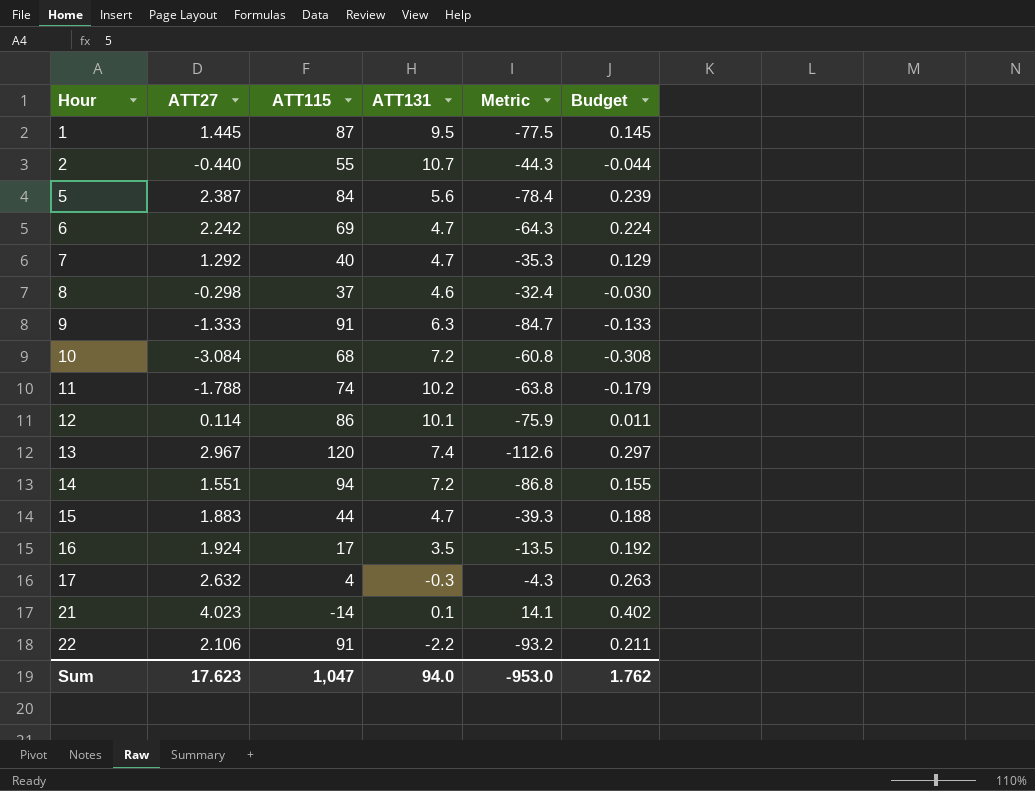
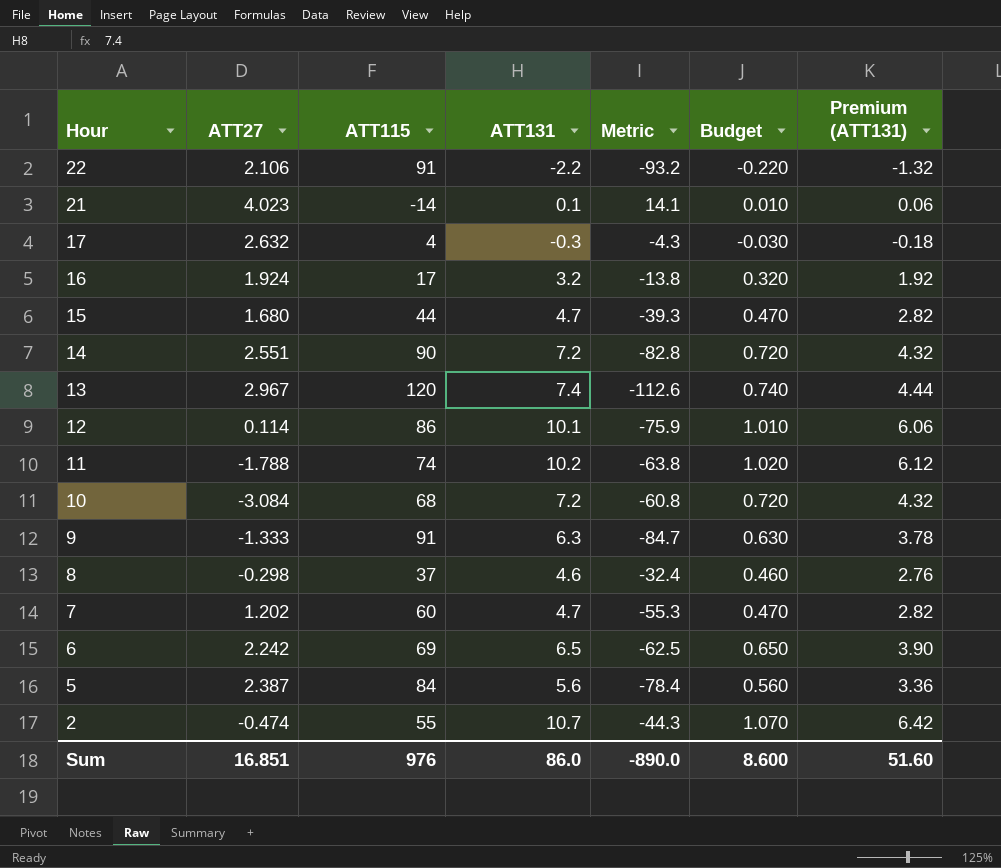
row order: Hour ascending -> Hour descending
column Budget | formula: [ATT27] * 0.1 -> [ATT131] * 0.1
column Premium (ATT131) | formula: none -> [ATT131] * 0.6
row 1: 1.445 | 87 | 9.5 | -77.5 | 0.145 -> none
16 | ATT131: 3.5 -> 3.2
16 | Metric: -13.5 -> -13.8
15 | ATT27: 1.883 -> 1.680
14 | ATT27: 1.551 -> 2.551
14 | ATT115: 94 -> 90
14 | Metric: -86.8 -> -82.8
7 | ATT27: 1.292 -> 1.202
7 | ATT115: 40 -> 60
7 | Metric: -35.3 -> -55.3
6 | ATT131: 4.7 -> 6.5
6 | Metric: -64.3 -> -62.5
2 | ATT27: -0.440 -> -0.474
Sum | ATT27: 17.623 -> 16.851
Sum | ATT115: 1,047 -> 976
Sum | ATT131: 94.0 -> 86.0
Sum | Metric: -953.0 -> -890.0
Sum | Budget: 1.762 -> 8.600

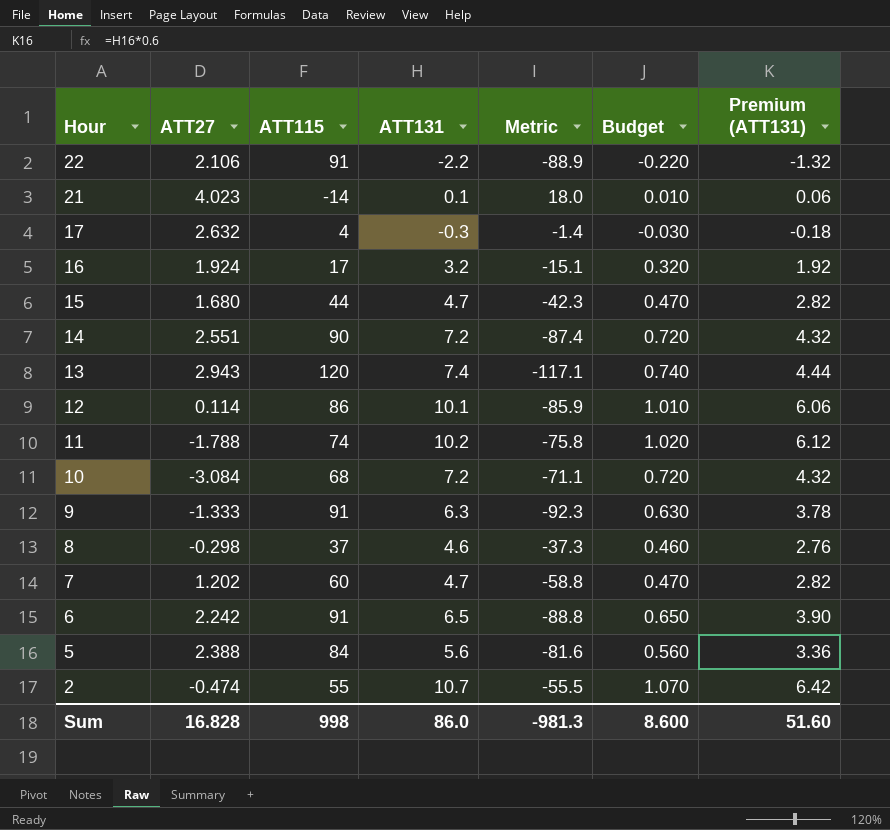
column Metric | formula: [ATT131] - [ATT115] -> [ATT27] - [ATT115]
13 | ATT27: 2.967 -> 2.943
6 | ATT115: 69 -> 91
5 | ATT27: 2.387 -> 2.388
Sum | ATT27: 16.851 -> 16.828
Sum | ATT115: 976 -> 998
Sum | Metric: -890.0 -> -981.3

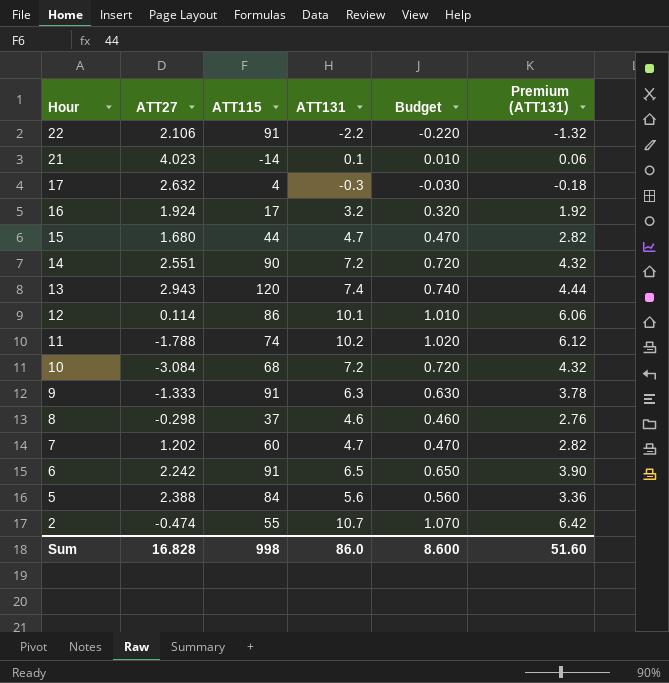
column Metric | formula: [ATT27] - [ATT115] -> none

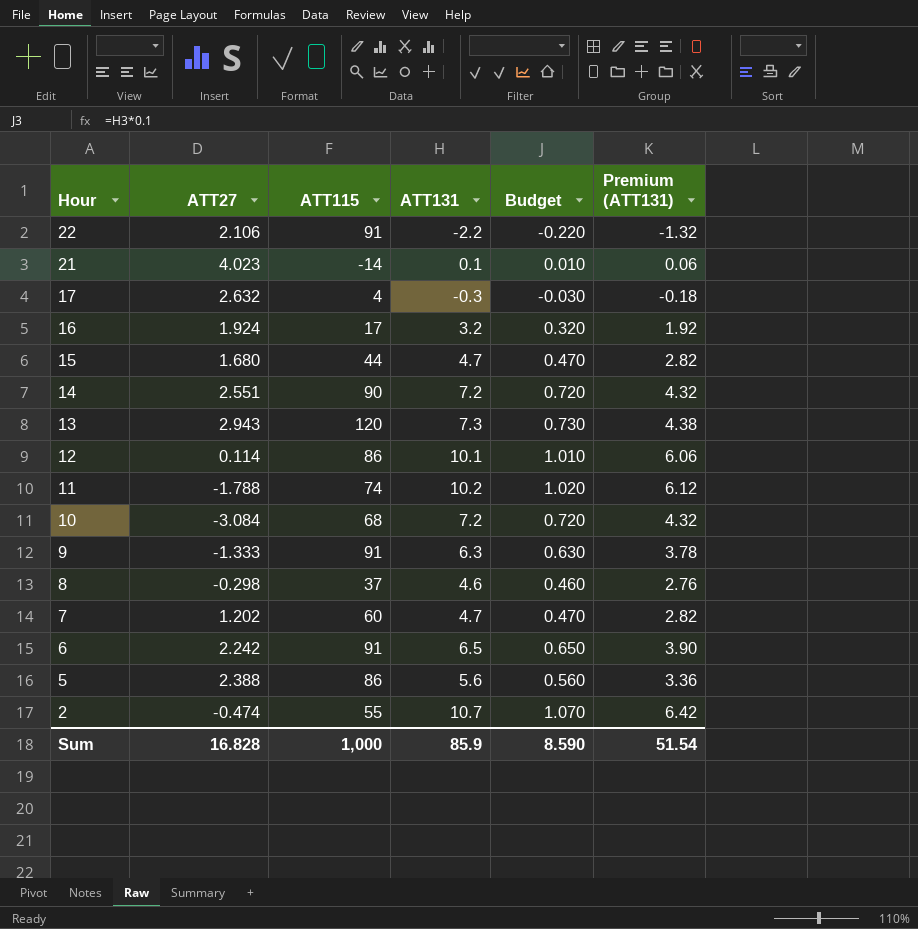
13 | ATT131: 7.4 -> 7.3
13 | Budget: 0.740 -> 0.730
13 | Premium (ATT131): 4.44 -> 4.38
5 | ATT115: 84 -> 86
Sum | ATT115: 998 -> 1,000
Sum | ATT131: 86.0 -> 85.9
Sum | Budget: 8.600 -> 8.590
Sum | Premium (ATT131): 51.60 -> 51.54

